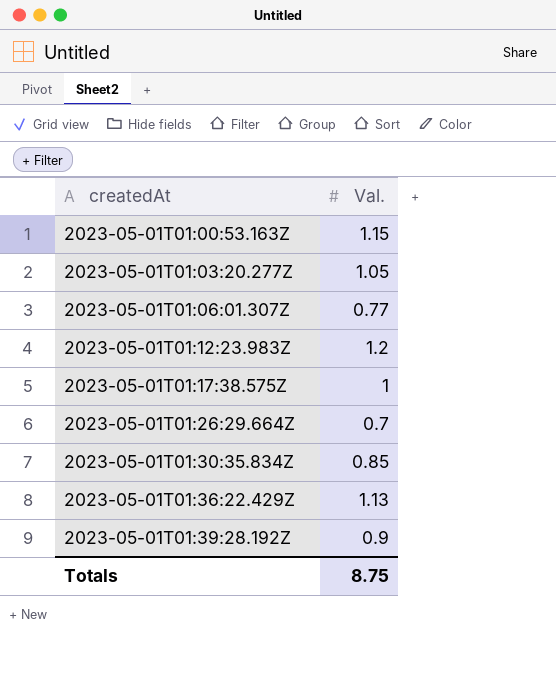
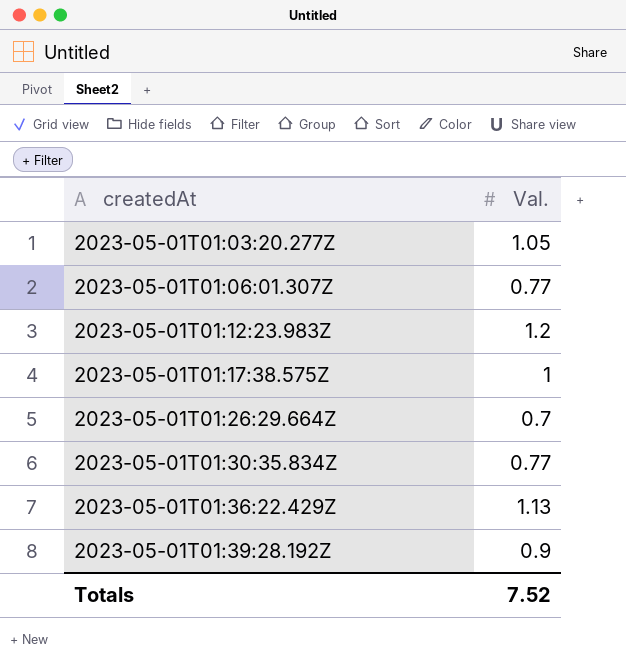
row 2023-05-01T01:00:53.163Z: 1.15 -> none
2023-05-01T01:30:35.834Z | Val.: 0.85 -> 0.77
Totals | Val.: 8.75 -> 7.52

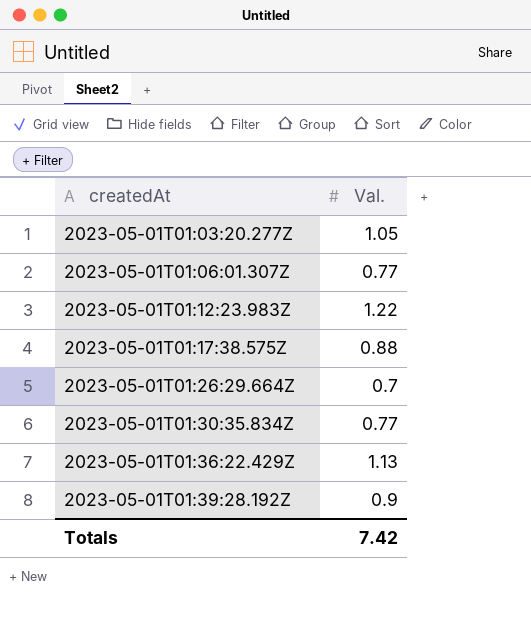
2023-05-01T01:12:23.983Z | Val.: 1.2 -> 1.22
2023-05-01T01:17:38.575Z | Val.: 1 -> 0.88
Totals | Val.: 7.52 -> 7.42

